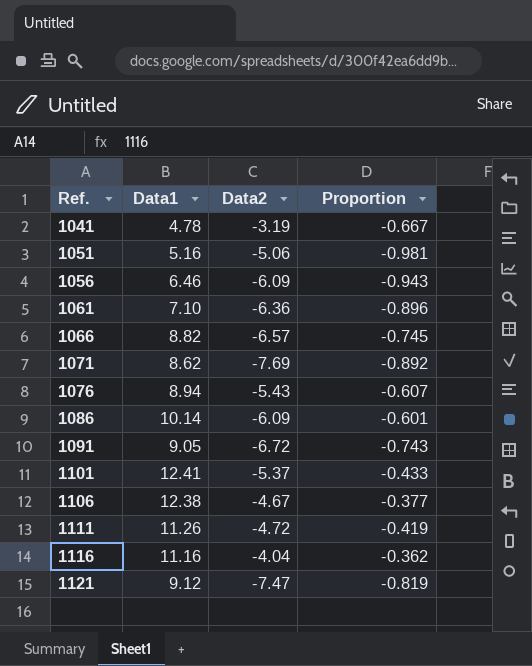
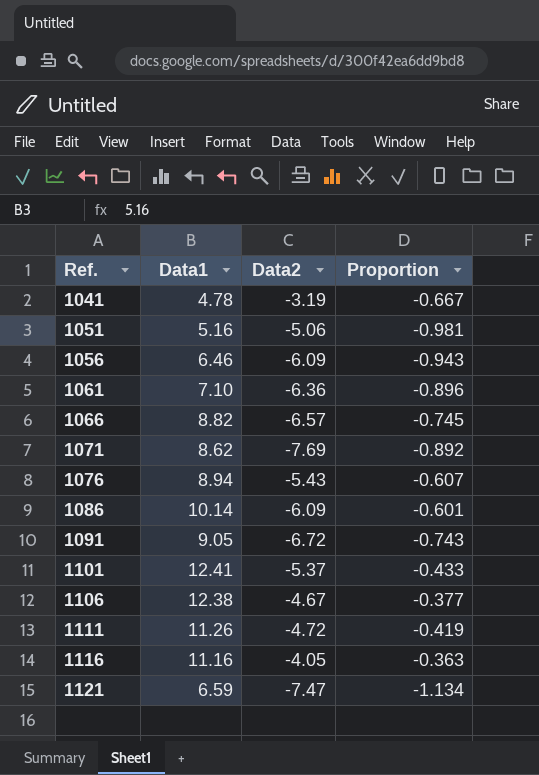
1116 | Data2: -4.04 -> -4.05
1116 | Proportion: -0.362 -> -0.363
1121 | Data1: 9.12 -> 6.59
1121 | Proportion: -0.819 -> -1.134

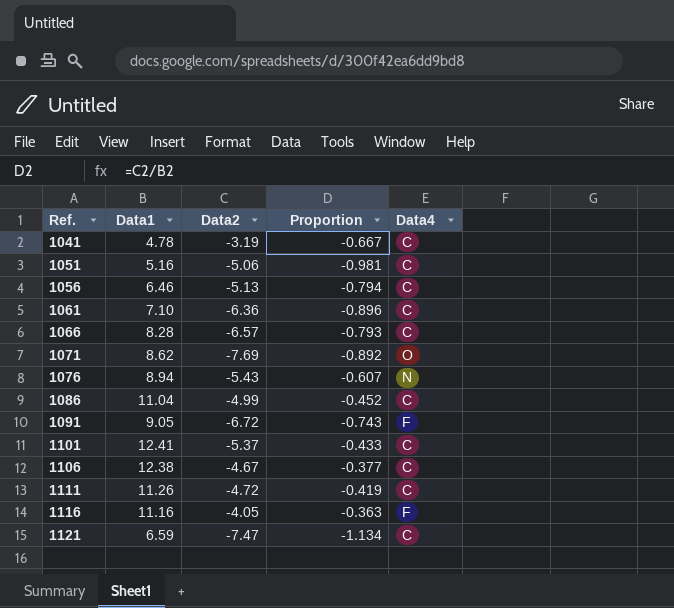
column Data4 | position: none -> 5
1056 | Data2: -6.09 -> -5.13
1056 | Proportion: -0.943 -> -0.794
1066 | Data1: 8.82 -> 8.28
1066 | Proportion: -0.745 -> -0.793
1086 | Data1: 10.14 -> 11.04
1086 | Data2: -6.09 -> -4.99
1086 | Proportion: -0.601 -> -0.452

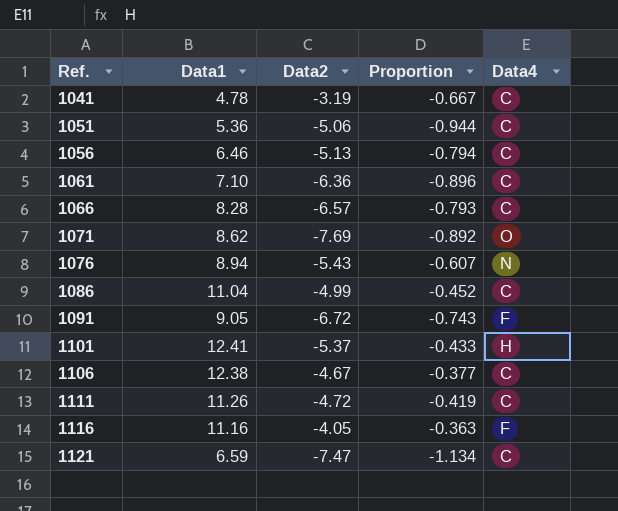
1051 | Data1: 5.16 -> 5.36
1051 | Proportion: -0.981 -> -0.944
1101 | Data4: C -> H

